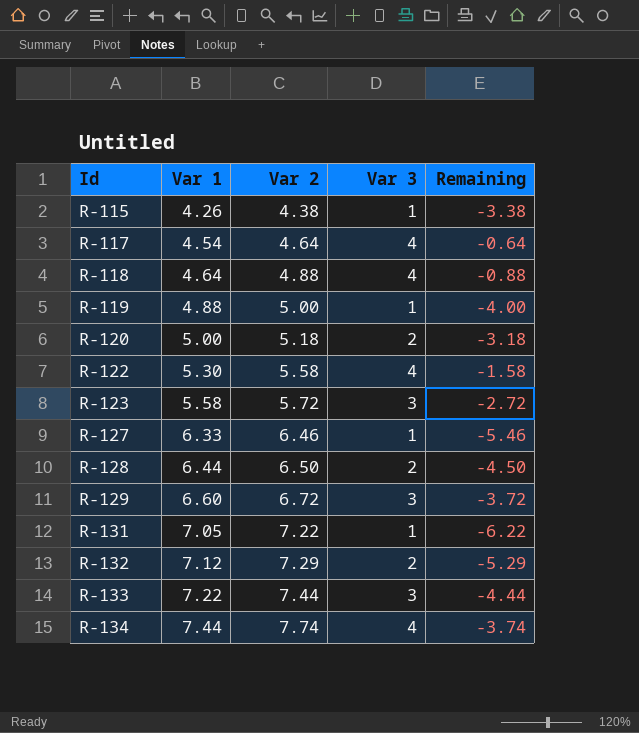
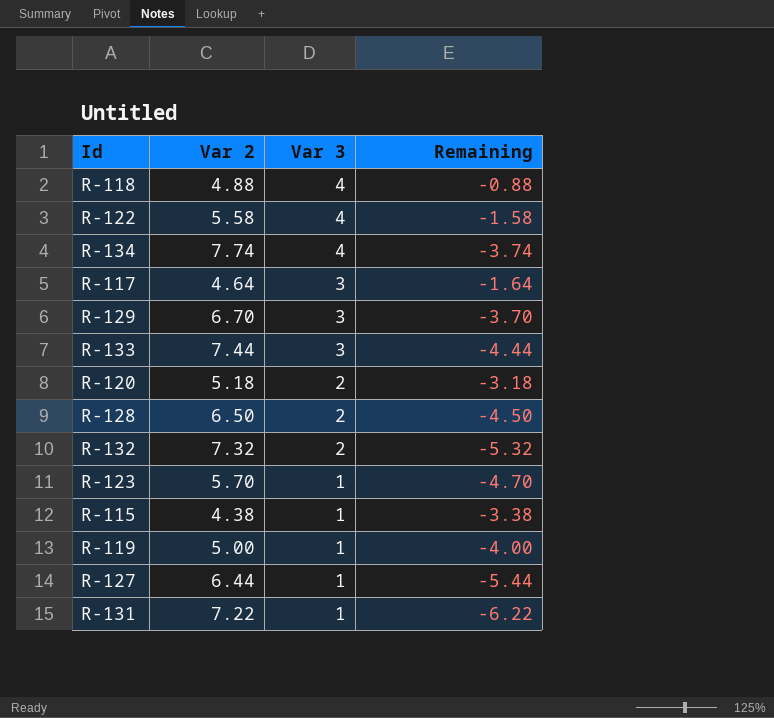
row order: Id ascending -> Var 3 descending
column Var 1 | position: 2 -> none
R-117 | Var 3: 4 -> 3
R-117 | Remaining: -0.64 -> -1.64
R-129 | Var 2: 6.72 -> 6.70
R-129 | Remaining: -3.72 -> -3.70
R-132 | Var 2: 7.29 -> 7.32
R-132 | Remaining: -5.29 -> -5.32
R-123 | Var 2: 5.72 -> 5.70
R-123 | Var 3: 3 -> 1
R-123 | Remaining: -2.72 -> -4.70
R-127 | Var 2: 6.46 -> 6.44
R-127 | Remaining: -5.46 -> -5.44

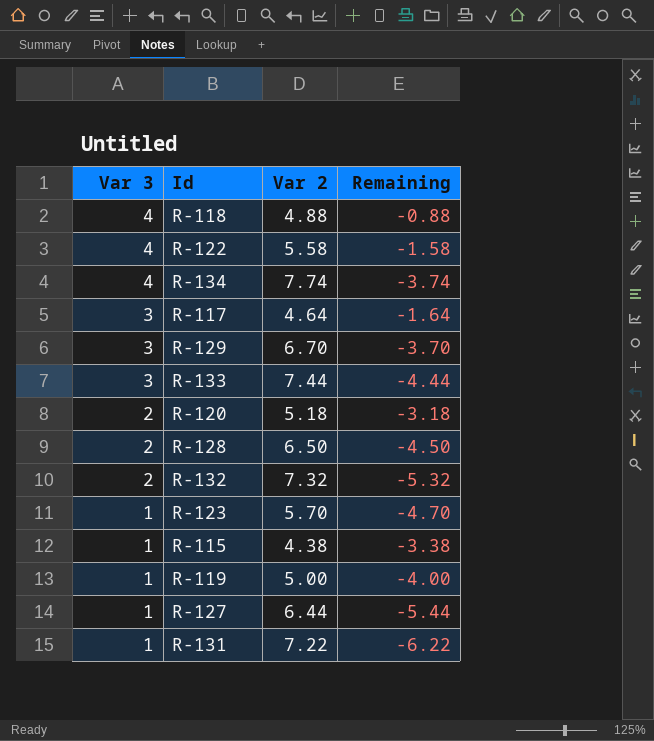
column Var 3 | position: 3 -> 1

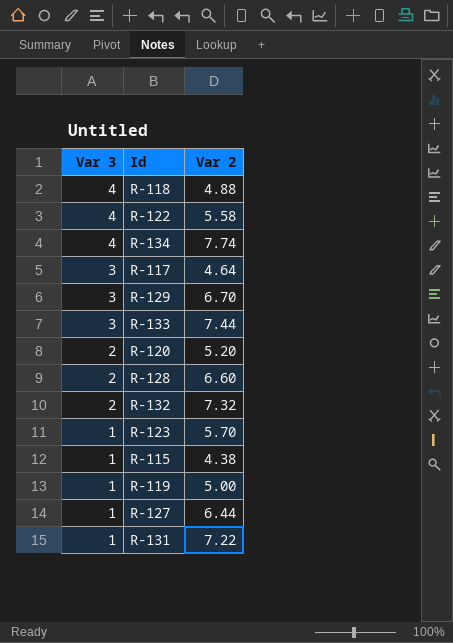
column Remaining | formula: [Var 3] - [Var 2] -> none
R-120 | Var 2: 5.18 -> 5.20
R-128 | Var 2: 6.50 -> 6.60

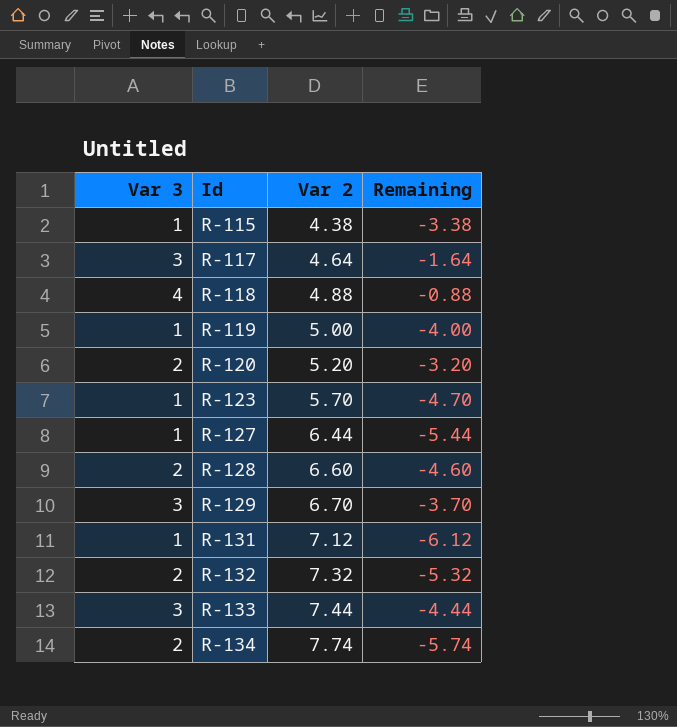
row order: Var 3 descending -> Id ascending
column Remaining | formula: none -> [Var 3] - [Var 2]
row R-122: 4 | 5.58 -> none
R-131 | Var 2: 7.22 -> 7.12
R-134 | Var 3: 4 -> 2

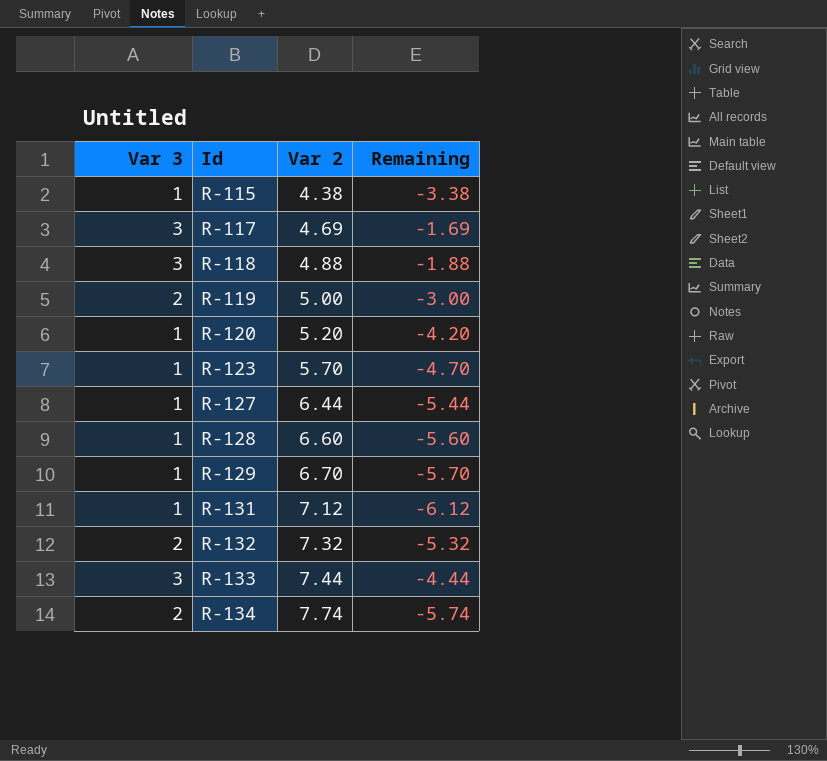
R-117 | Var 2: 4.64 -> 4.69
R-117 | Remaining: -1.64 -> -1.69
R-118 | Var 3: 4 -> 3
R-118 | Remaining: -0.88 -> -1.88
R-119 | Var 3: 1 -> 2
R-119 | Remaining: -4.00 -> -3.00
R-120 | Var 3: 2 -> 1
R-120 | Remaining: -3.20 -> -4.20
R-128 | Var 3: 2 -> 1
R-128 | Remaining: -4.60 -> -5.60
R-129 | Var 3: 3 -> 1
R-129 | Remaining: -3.70 -> -5.70

